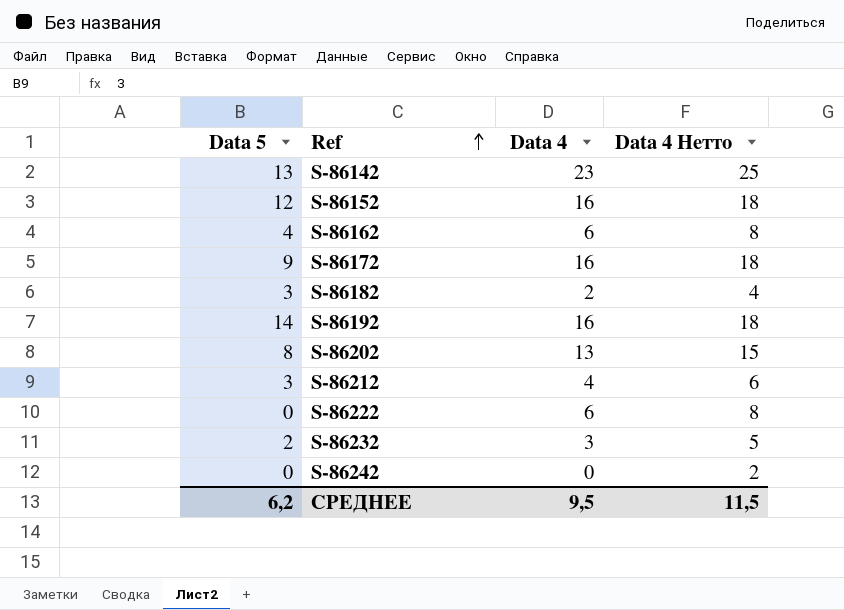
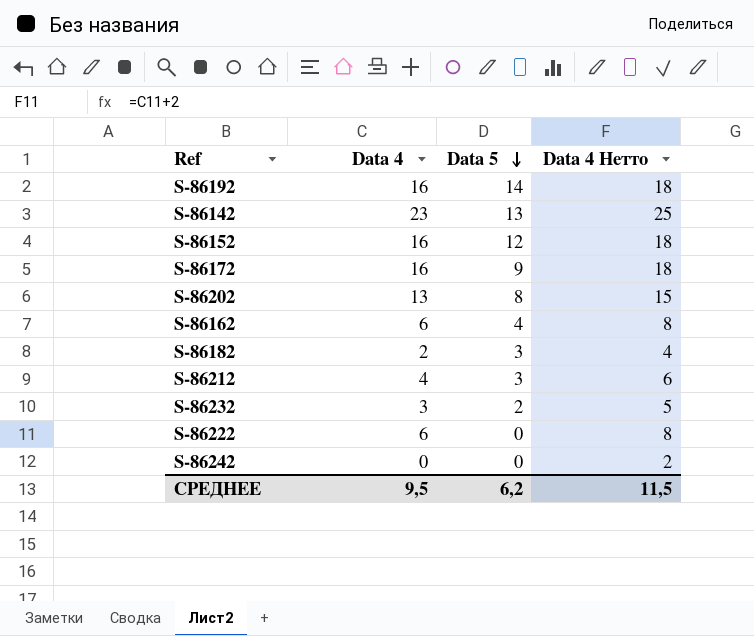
row order: Ref ascending -> Data 5 descending
column Data 5 | position: 1 -> 3

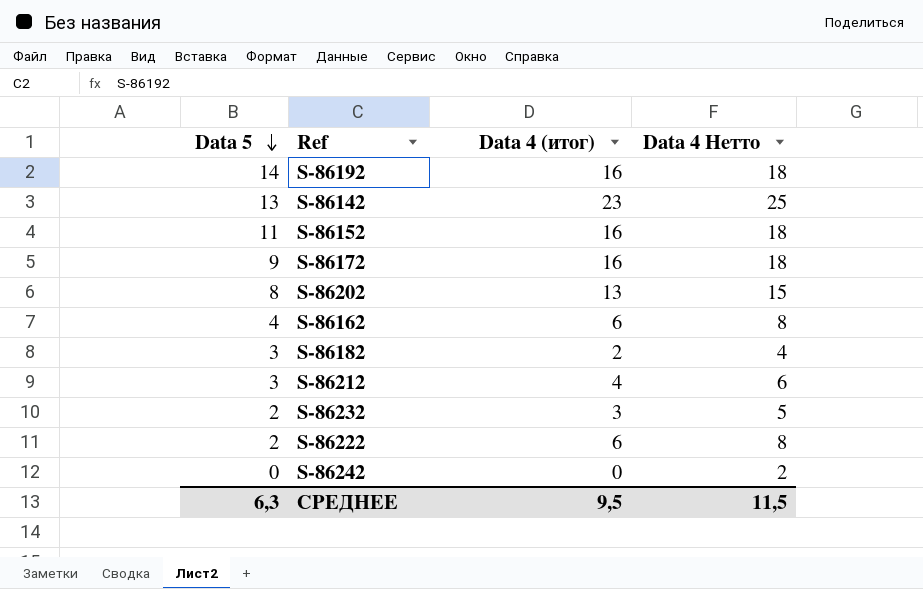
column Data 5 | position: 3 -> 1
column name: Data 4 -> Data 4 (итог)
S-86152 | Data 5: 12 -> 11
S-86222 | Data 5: 0 -> 2
СРЕДНЕЕ | Data 5: 6,2 -> 6,3

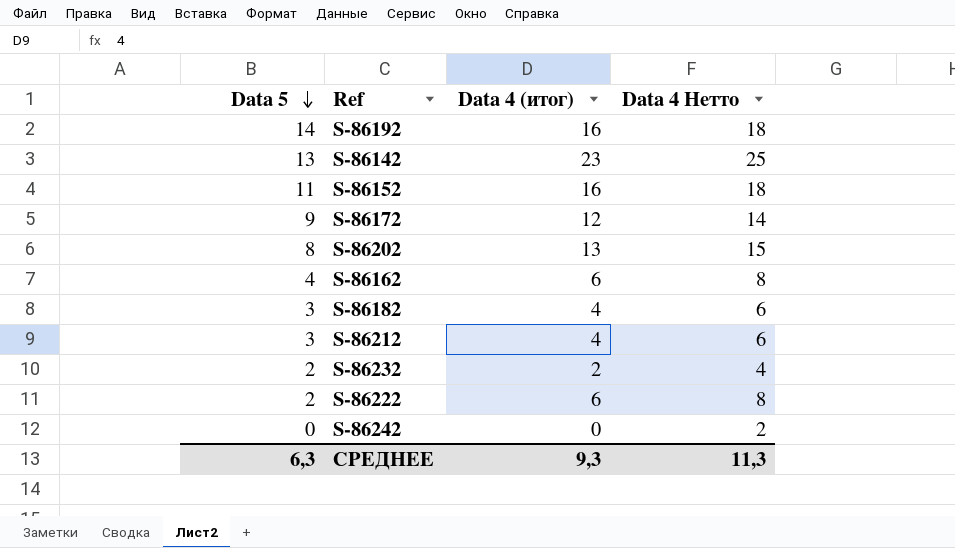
S-86172 | Data 4 (итог): 16 -> 12
S-86172 | Data 4 Нетто: 18 -> 14
S-86182 | Data 4 (итог): 2 -> 4
S-86182 | Data 4 Нетто: 4 -> 6
S-86232 | Data 4 (итог): 3 -> 2
S-86232 | Data 4 Нетто: 5 -> 4
СРЕДНЕЕ | Data 4 (итог): 9,5 -> 9,3
СРЕДНЕЕ | Data 4 Нетто: 11,5 -> 11,3

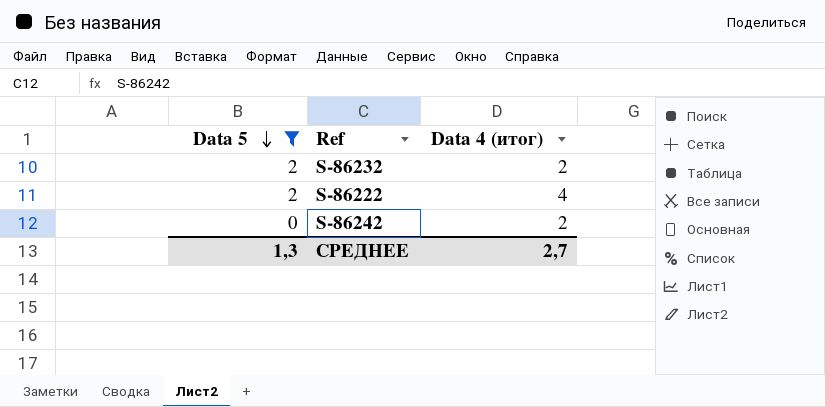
filter: none -> Data 5 <= 2
column Data 4 Нетто | formula: [Data 4 (итог)] + 2 -> none
S-86222 | Data 4 (итог): 6 -> 4
S-86242 | Data 4 (итог): 0 -> 2
СРЕДНЕЕ | Data 5: 6,3 -> 1,3
СРЕДНЕЕ | Data 4 (итог): 9,3 -> 2,7

